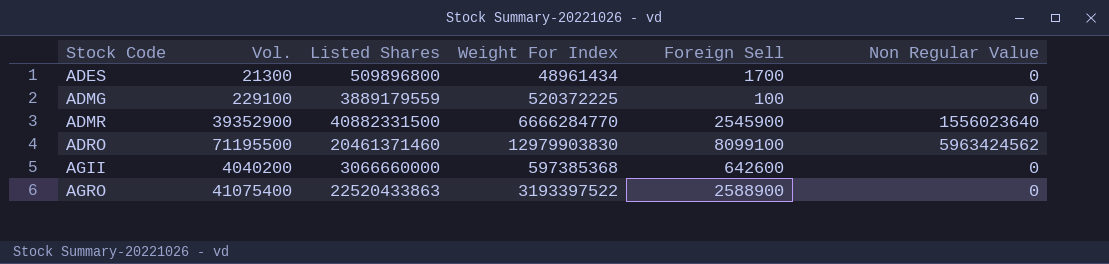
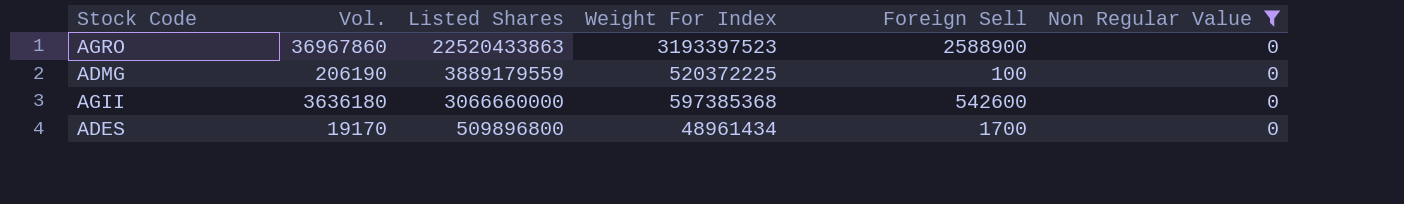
filter: none -> Non Regular Value = 0
row order: Stock Code ascending -> Listed Shares descending
AGRO | Vol.: 41075400 -> 36967860
AGRO | Weight For Index: 3193397522 -> 3193397523
ADMG | Vol.: 229100 -> 206190
AGII | Vol.: 4040200 -> 3636180
AGII | Foreign Sell: 642600 -> 542600
ADES | Vol.: 21300 -> 19170

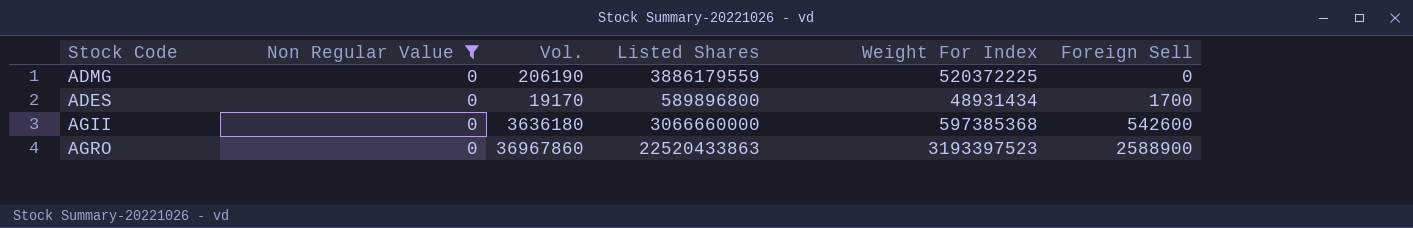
row order: Listed Shares descending -> Foreign Sell ascending
column Non Regular Value | position: 6 -> 2
ADMG | Listed Shares: 3889179559 -> 3886179559
ADMG | Foreign Sell: 100 -> 0
ADES | Listed Shares: 509896800 -> 589896800
ADES | Weight For Index: 48961434 -> 48931434

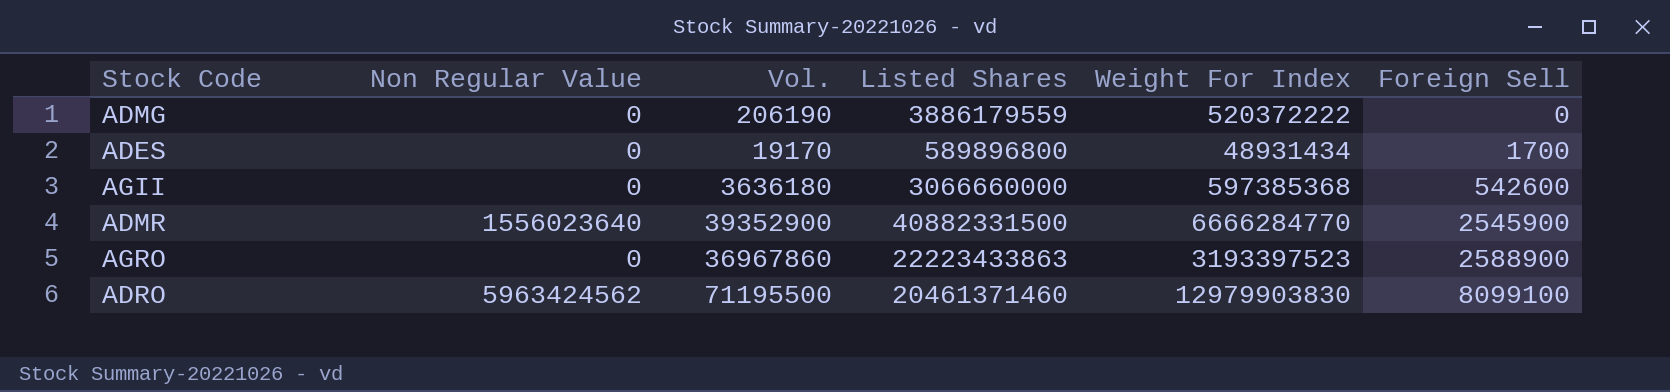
filter: Non Regular Value = 0 -> none
ADMG | Weight For Index: 520372225 -> 520372222
AGRO | Listed Shares: 22520433863 -> 22223433863

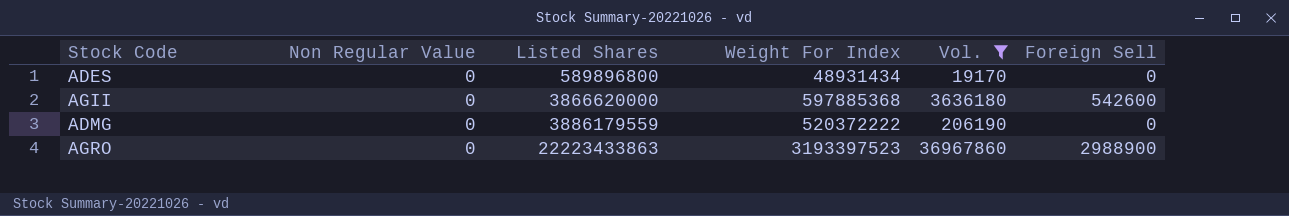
filter: none -> Vol. <= 36967860
row order: Foreign Sell ascending -> Listed Shares ascending
column Vol. | position: 3 -> 5
ADES | Foreign Sell: 1700 -> 0
AGII | Listed Shares: 3066660000 -> 3866620000
AGII | Weight For Index: 597385368 -> 597885368
AGRO | Foreign Sell: 2588900 -> 2988900

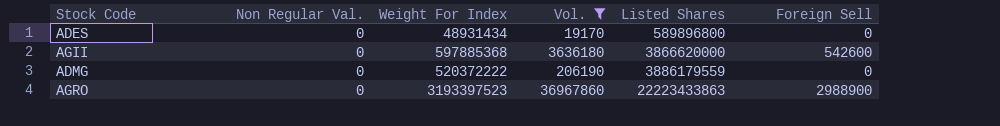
column name: Non Regular Value -> Non Regular Val.
column Listed Shares | position: 3 -> 5

